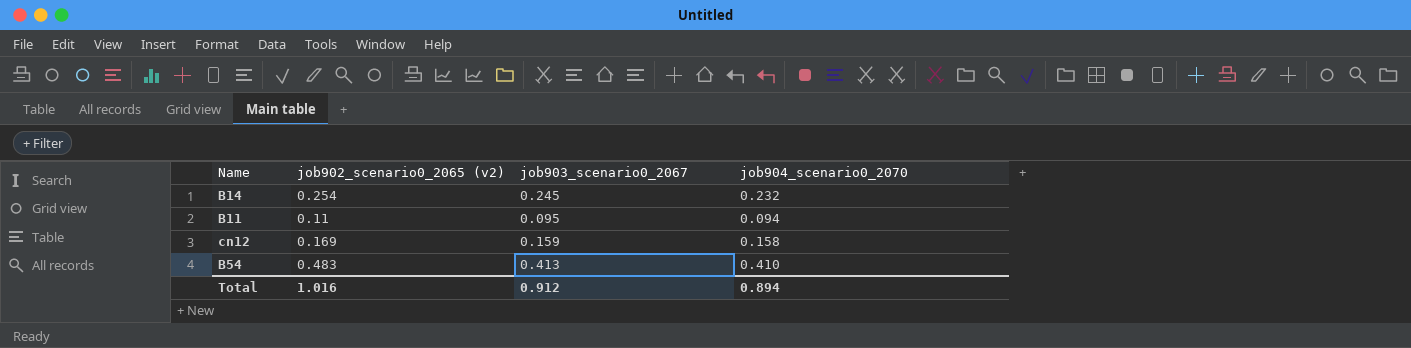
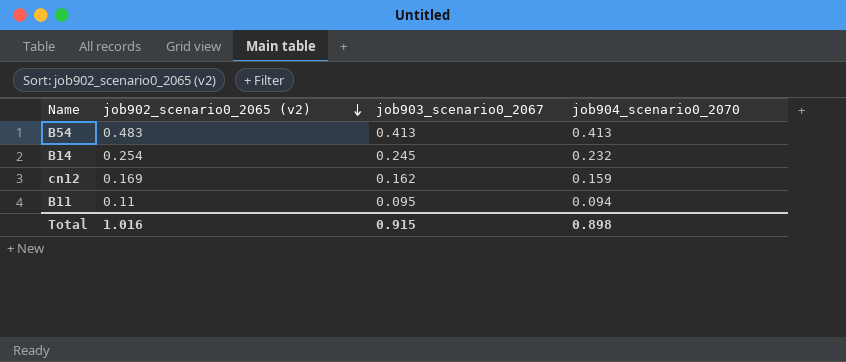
row order: none -> job902_scenario0_2065 (v2) descending
B54 | job904_scenario0_2070: 0.410 -> 0.413
cn12 | job903_scenario0_2067: 0.159 -> 0.162
cn12 | job904_scenario0_2070: 0.158 -> 0.159
Total | job903_scenario0_2067: 0.912 -> 0.915
Total | job904_scenario0_2070: 0.894 -> 0.898

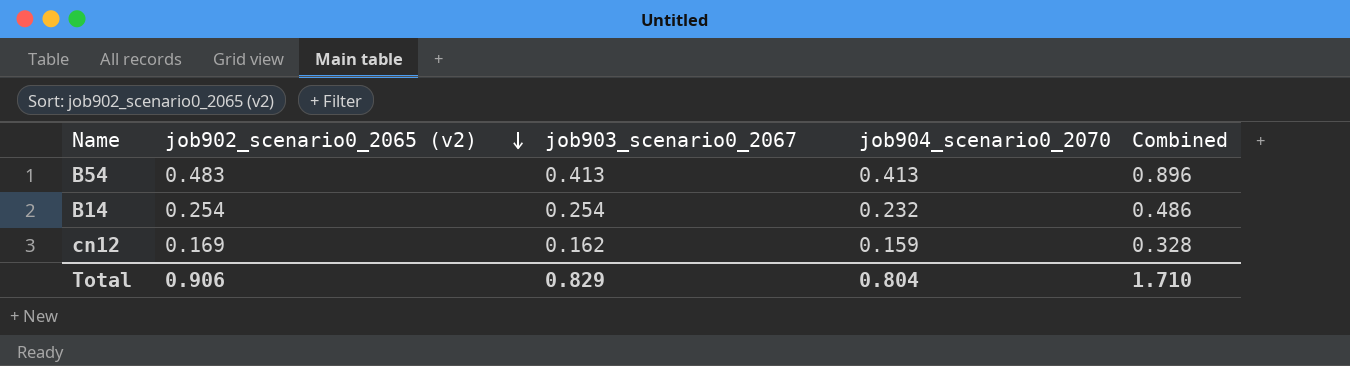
column Combined | formula: none -> [job902_scenario0_2065 (v2)] + [job904_scenario0_2070]
row B11: 0.11 | 0.095 | 0.094 -> none
B14 | job903_scenario0_2067: 0.245 -> 0.254
Total | job902_scenario0_2065 (v2): 1.016 -> 0.906
Total | job903_scenario0_2067: 0.915 -> 0.829
Total | job904_scenario0_2070: 0.898 -> 0.804

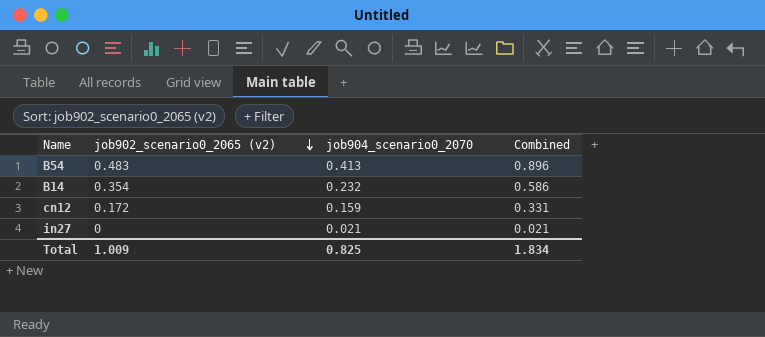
column job903_scenario0_2067 | position: 3 -> none
B14 | job902_scenario0_2065 (v2): 0.254 -> 0.354
B14 | Combined: 0.486 -> 0.586
cn12 | job902_scenario0_2065 (v2): 0.169 -> 0.172
cn12 | Combined: 0.328 -> 0.331
row in27: none -> 0 | 0.021 | 0.021
Total | job902_scenario0_2065 (v2): 0.906 -> 1.009
Total | job904_scenario0_2070: 0.804 -> 0.825
Total | Combined: 1.710 -> 1.834

